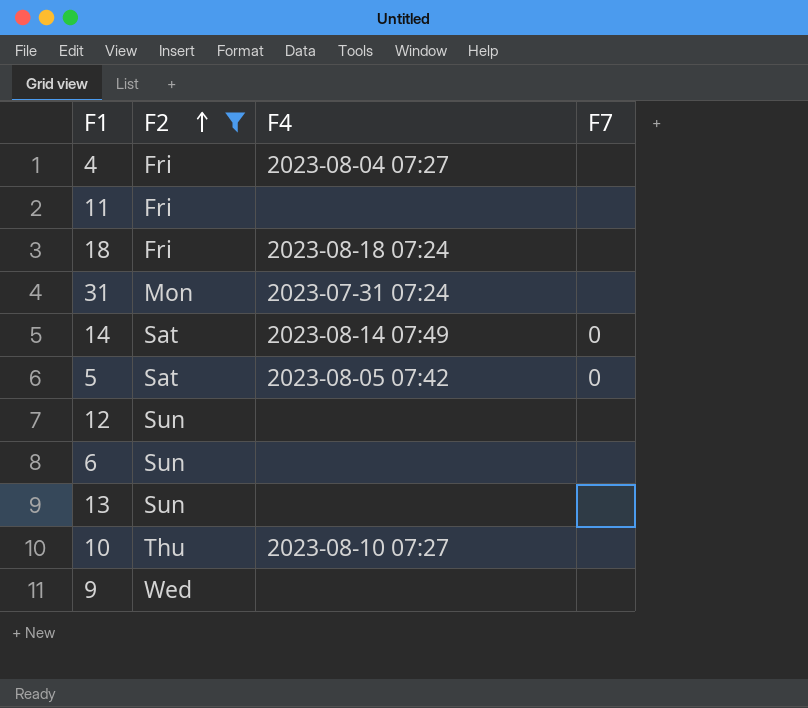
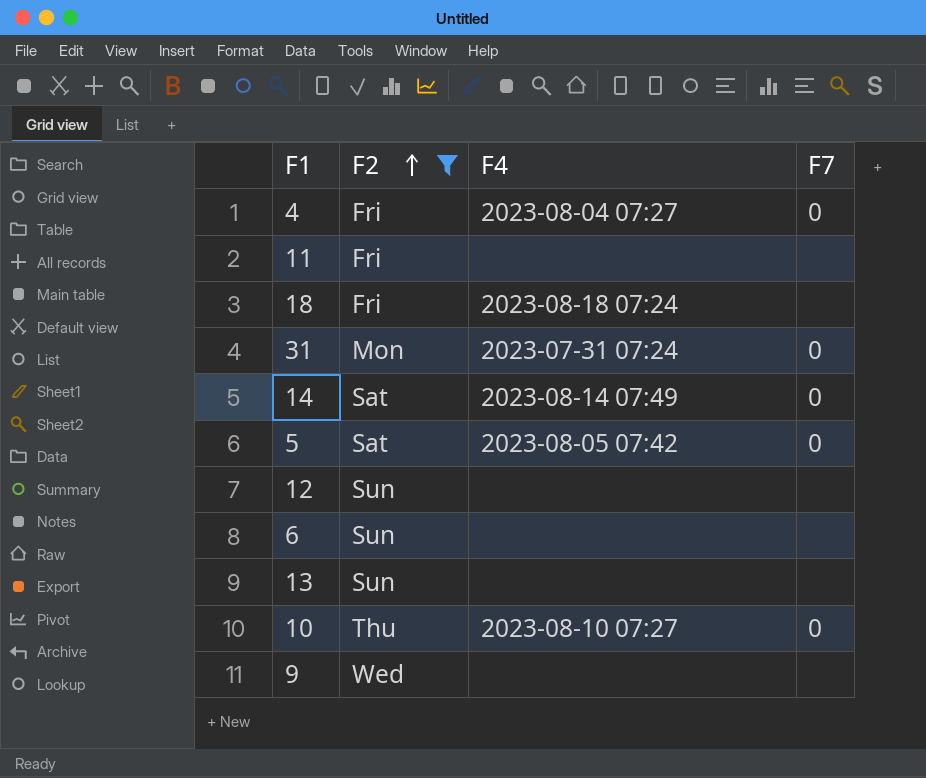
4 | F7: none -> 0
31 | F7: none -> 0
10 | F7: none -> 0

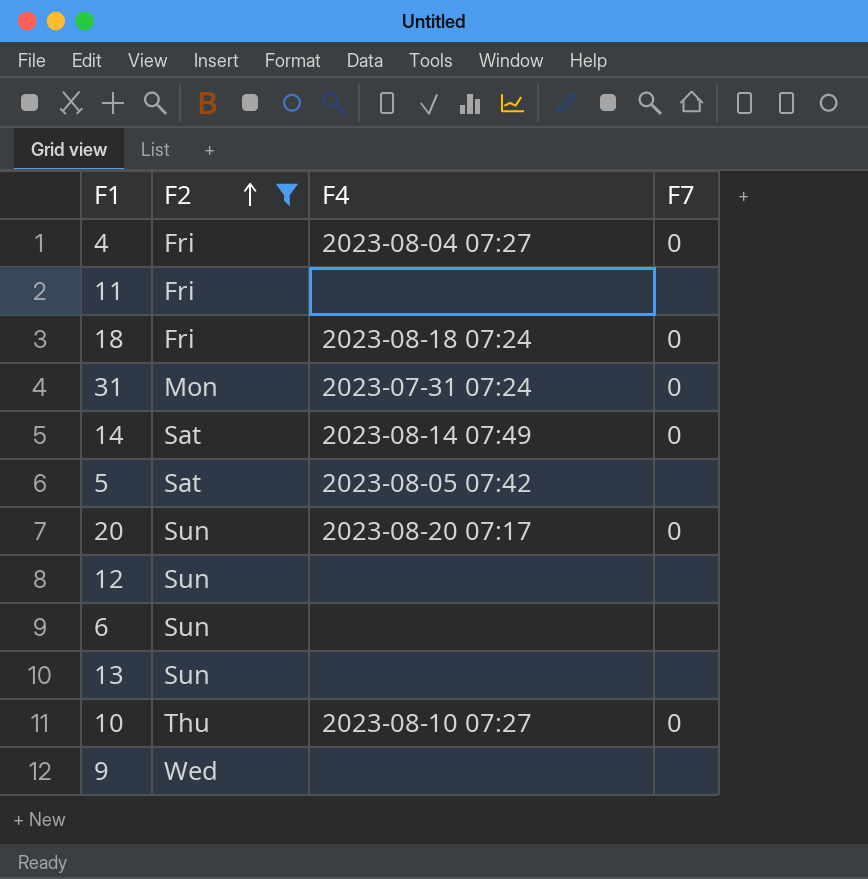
18 | F7: none -> 0
5 | F7: 0 -> none
row 20: none -> Sun | 2023-08-20 07:17 | 0

